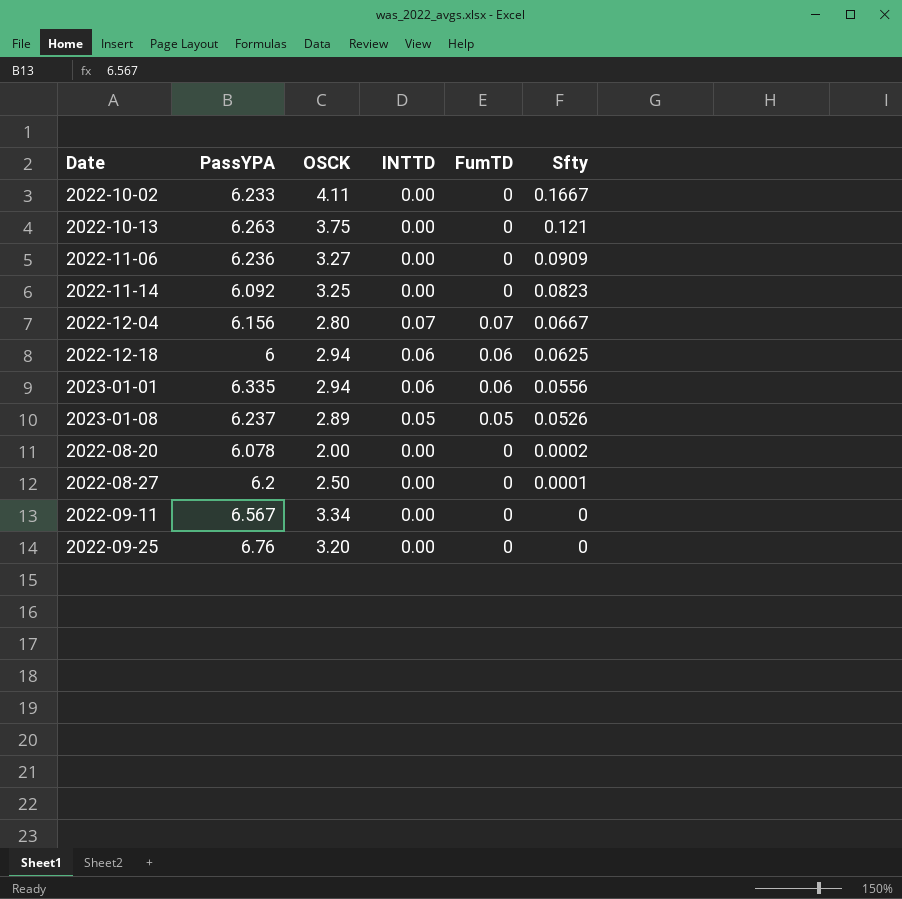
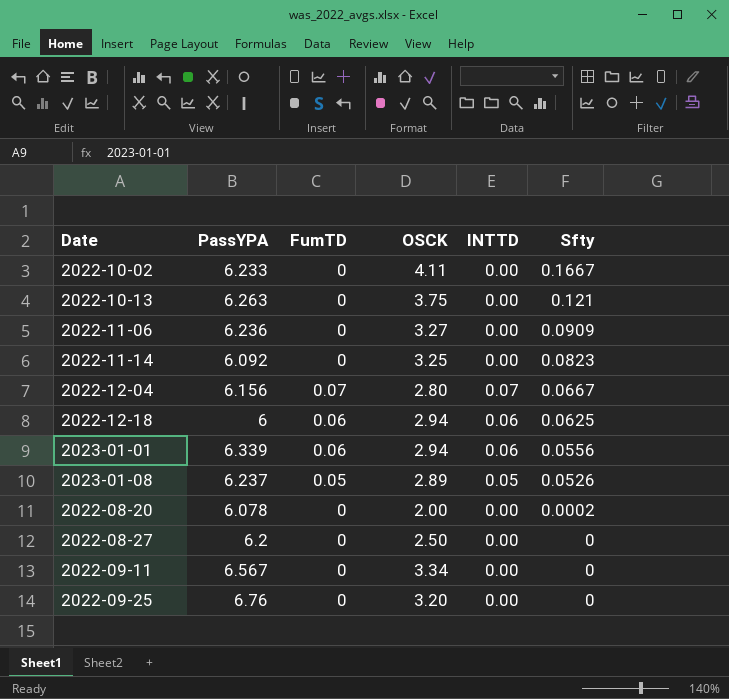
column FumTD | position: 5 -> 3
2023-01-01 | PassYPA: 6.335 -> 6.339
2022-08-27 | Sfty: 0.0001 -> 0

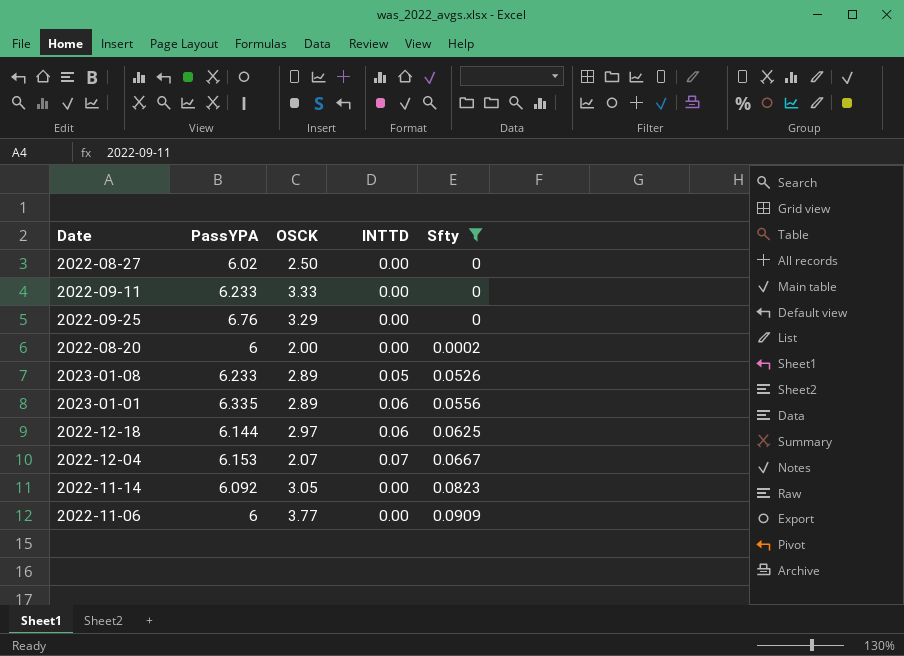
filter: none -> Sfty <= 0.0909
row order: Sfty descending -> Sfty ascending
column FumTD | position: 3 -> none
2022-08-27 | PassYPA: 6.2 -> 6.02
2022-09-11 | PassYPA: 6.567 -> 6.233
2022-09-11 | OSCK: 3.34 -> 3.33
2022-09-25 | OSCK: 3.20 -> 3.29
2022-08-20 | PassYPA: 6.078 -> 6
2023-01-08 | PassYPA: 6.237 -> 6.233
2023-01-01 | PassYPA: 6.339 -> 6.335
2023-01-01 | OSCK: 2.94 -> 2.89
2022-12-18 | PassYPA: 6 -> 6.144
2022-12-18 | OSCK: 2.94 -> 2.97
2022-12-04 | PassYPA: 6.156 -> 6.153
2022-12-04 | OSCK: 2.80 -> 2.07
2022-11-14 | OSCK: 3.25 -> 3.05
2022-11-06 | PassYPA: 6.236 -> 6
2022-11-06 | OSCK: 3.27 -> 3.77

